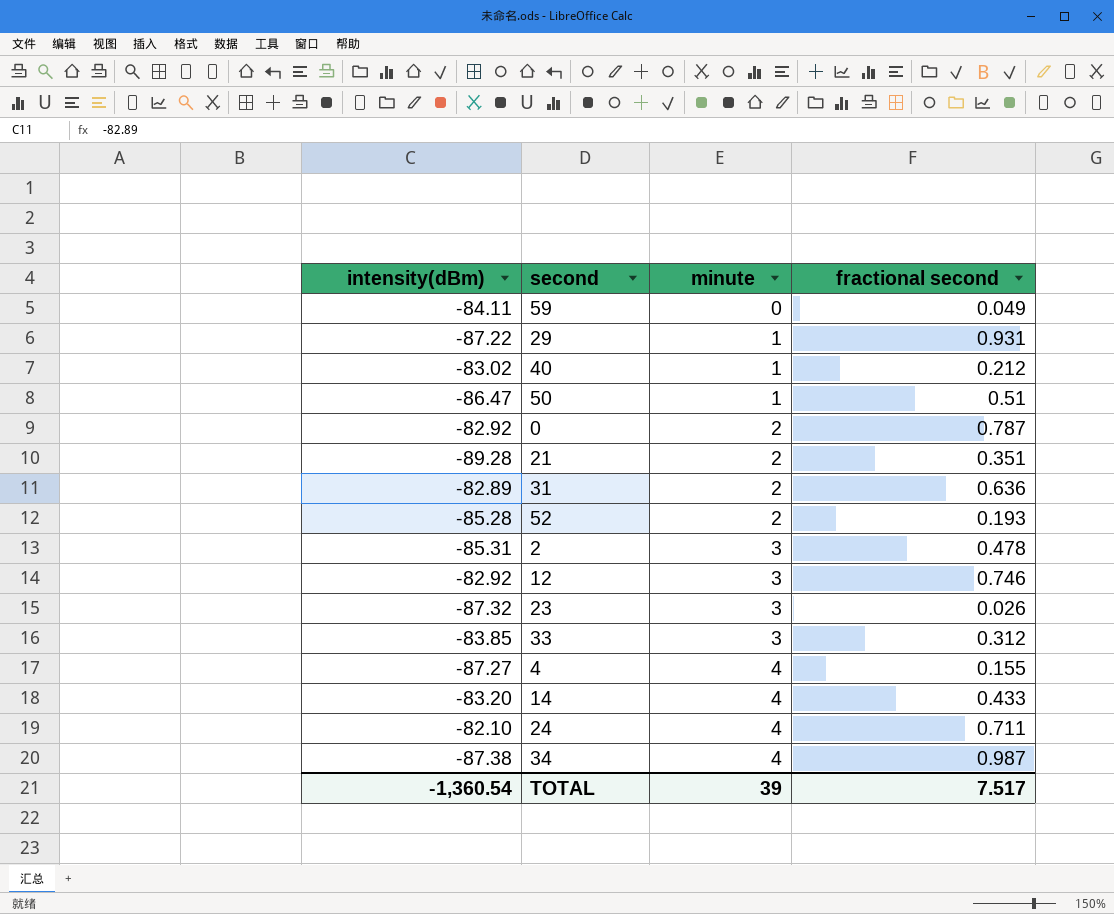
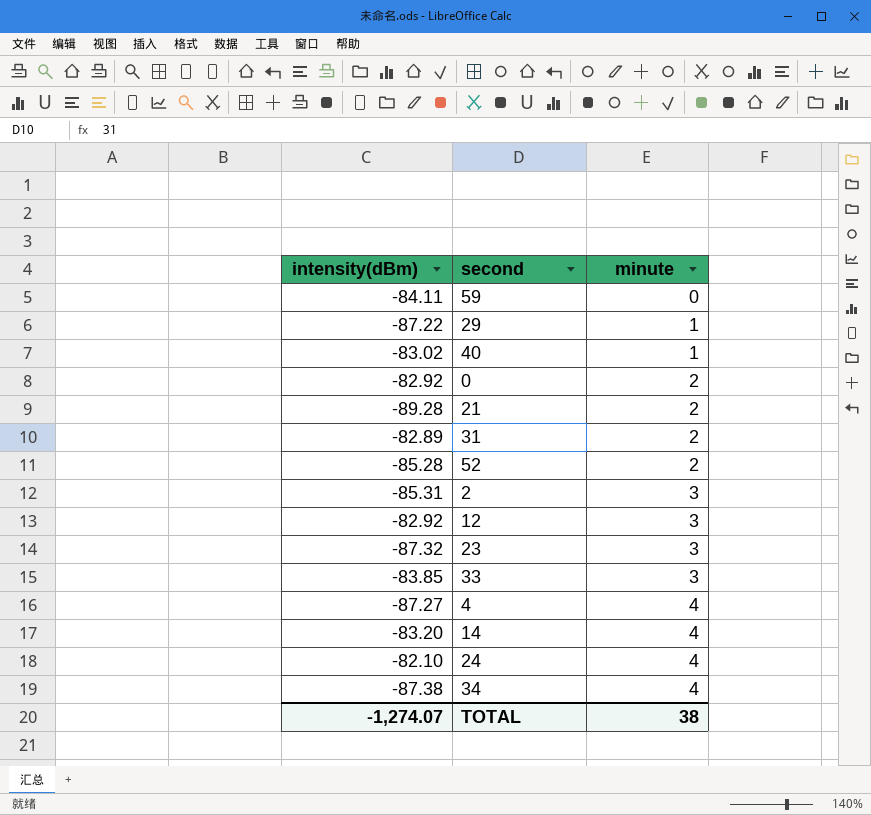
column fractional second | position: 4 -> none
row 50: -86.47 | 1 | 0.51 -> none
TOTAL | intensity(dBm): -1,360.54 -> -1,274.07
TOTAL | minute: 39 -> 38

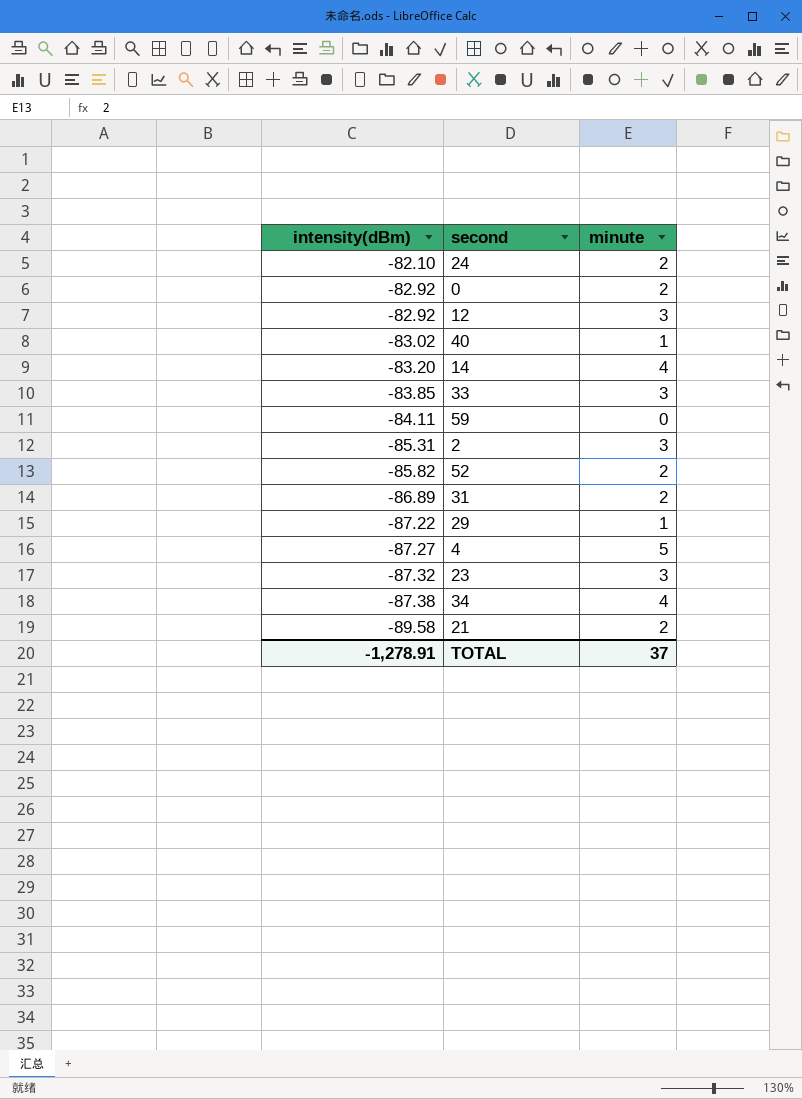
row order: minute ascending -> intensity(dBm) descending
24 | minute: 4 -> 2
52 | intensity(dBm): -85.28 -> -85.82
31 | intensity(dBm): -82.89 -> -86.89
4 | minute: 4 -> 5
21 | intensity(dBm): -89.28 -> -89.58
TOTAL | intensity(dBm): -1,274.07 -> -1,278.91
TOTAL | minute: 38 -> 37

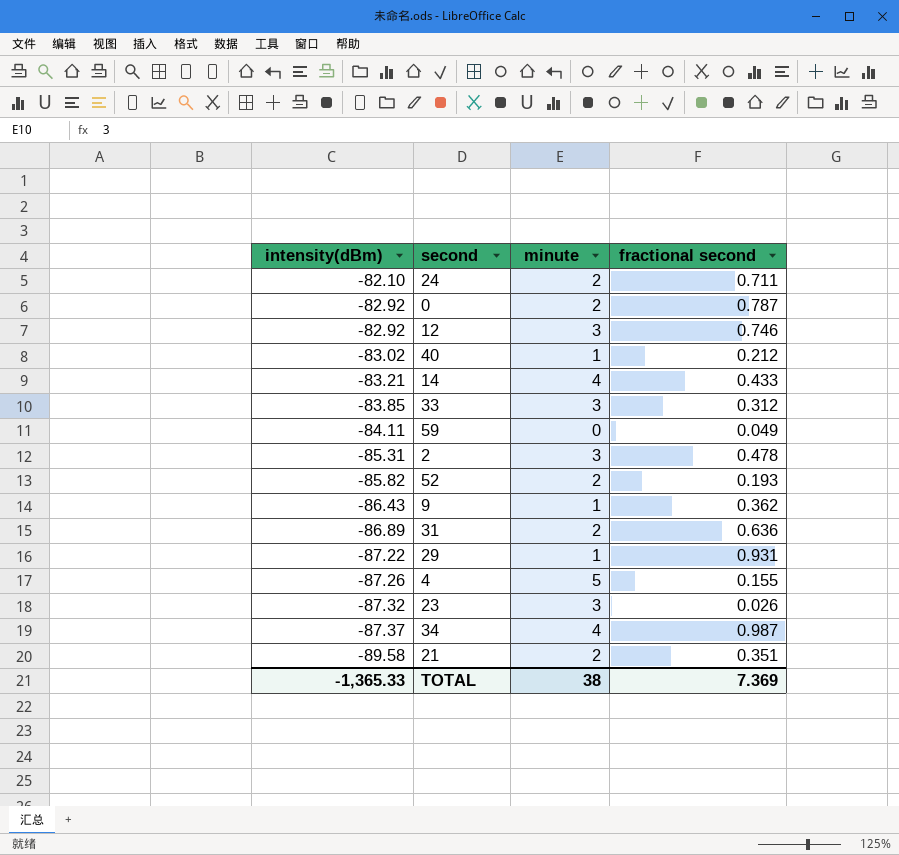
column fractional second | position: none -> 4
14 | intensity(dBm): -83.20 -> -83.21
row 9: none -> -86.43 | 1 | 0.362
4 | intensity(dBm): -87.27 -> -87.26
34 | intensity(dBm): -87.38 -> -87.37
TOTAL | intensity(dBm): -1,278.91 -> -1,365.33
TOTAL | minute: 37 -> 38

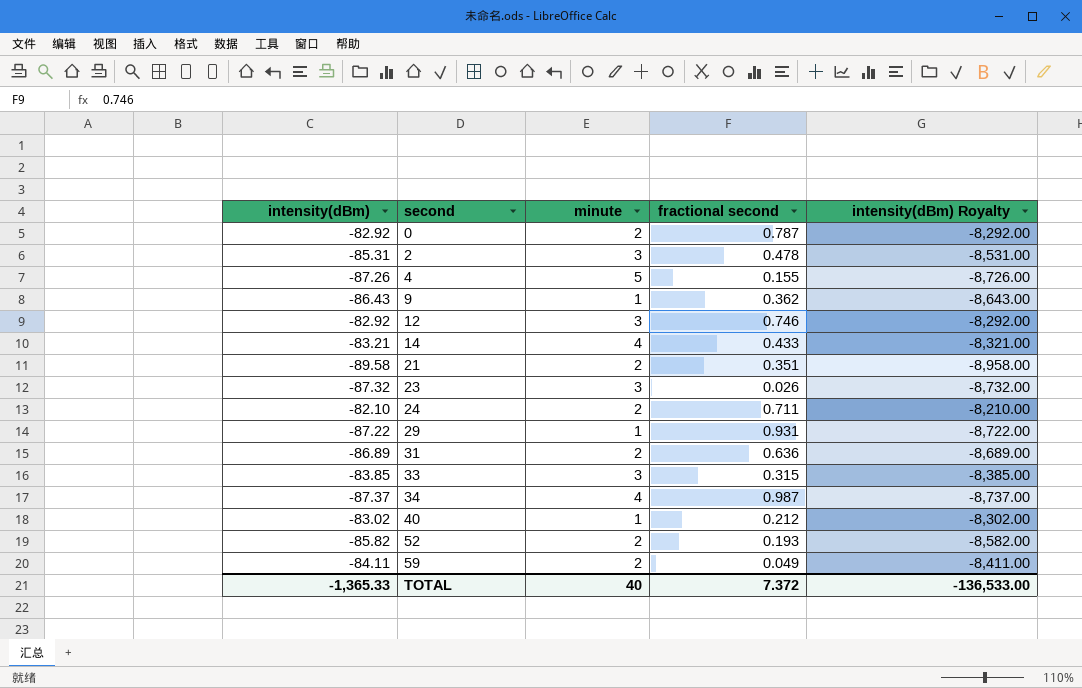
row order: intensity(dBm) descending -> second ascending
column intensity(dBm) Royalty | formula: none -> [intensity(dBm)] * 100
33 | fractional second: 0.312 -> 0.315
59 | minute: 0 -> 2
TOTAL | minute: 38 -> 40
TOTAL | fractional second: 7.369 -> 7.372

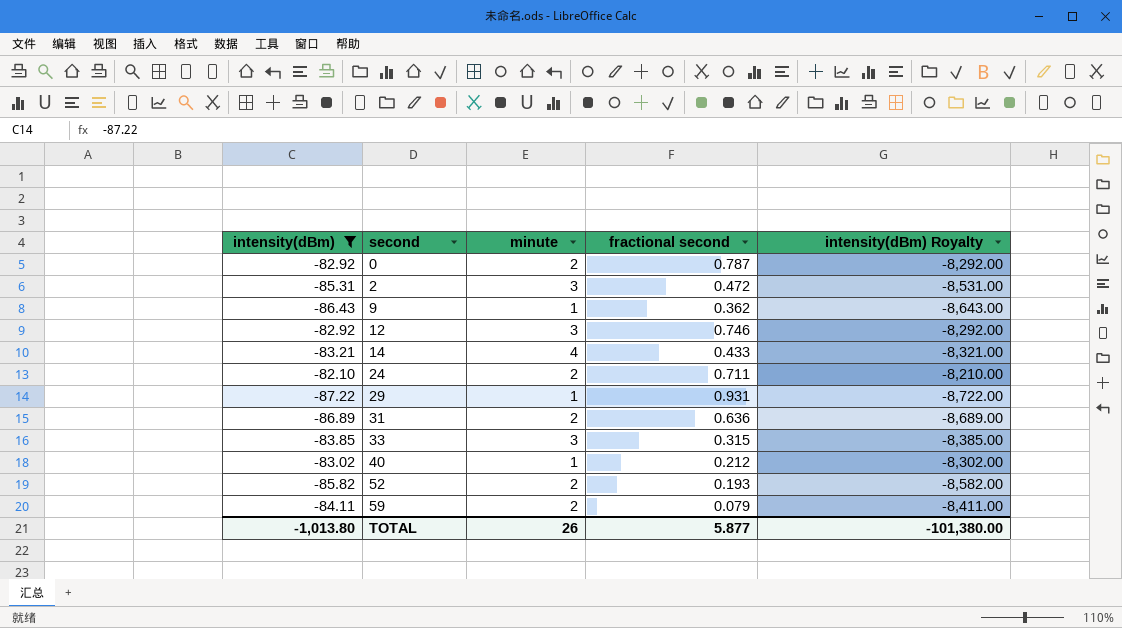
filter: none -> intensity(dBm) >= -87.22
2 | fractional second: 0.478 -> 0.472
59 | fractional second: 0.049 -> 0.079
TOTAL | intensity(dBm): -1,365.33 -> -1,013.80
TOTAL | minute: 40 -> 26
TOTAL | fractional second: 7.372 -> 5.877
TOTAL | intensity(dBm) Royalty: -136,533.00 -> -101,380.00

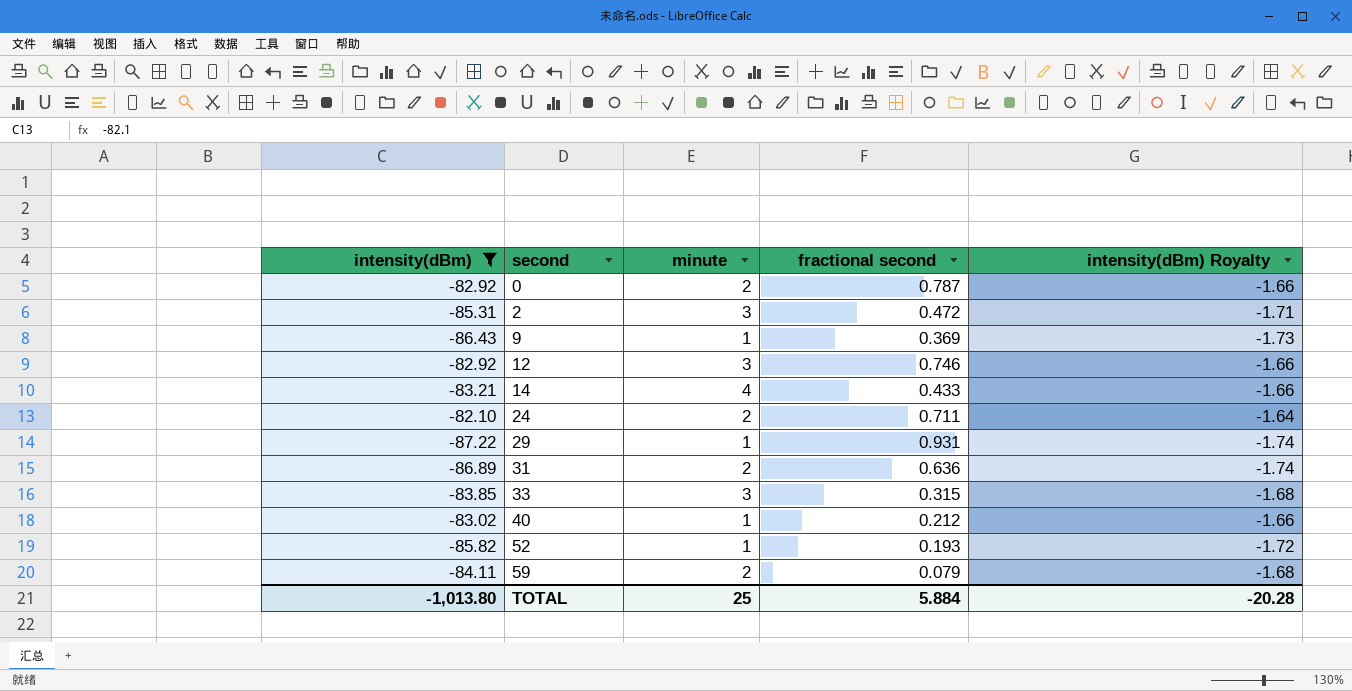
column intensity(dBm) Royalty | formula: [intensity(dBm)] * 100 -> [intensity(dBm)] * 0.02
9 | fractional second: 0.362 -> 0.369
52 | minute: 2 -> 1
TOTAL | minute: 26 -> 25
TOTAL | fractional second: 5.877 -> 5.884
TOTAL | intensity(dBm) Royalty: -101,380.00 -> -20.28

